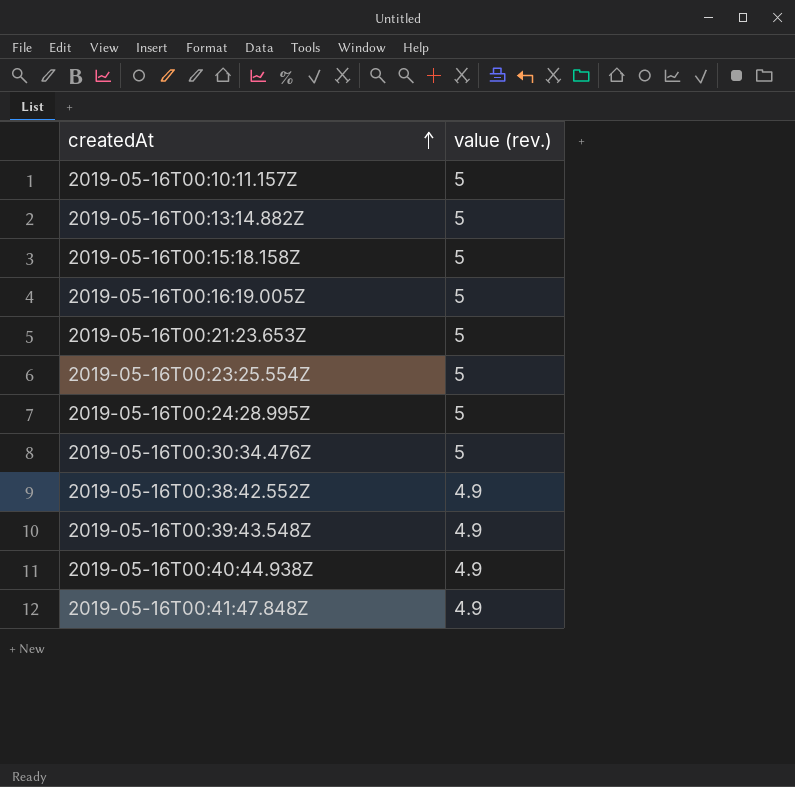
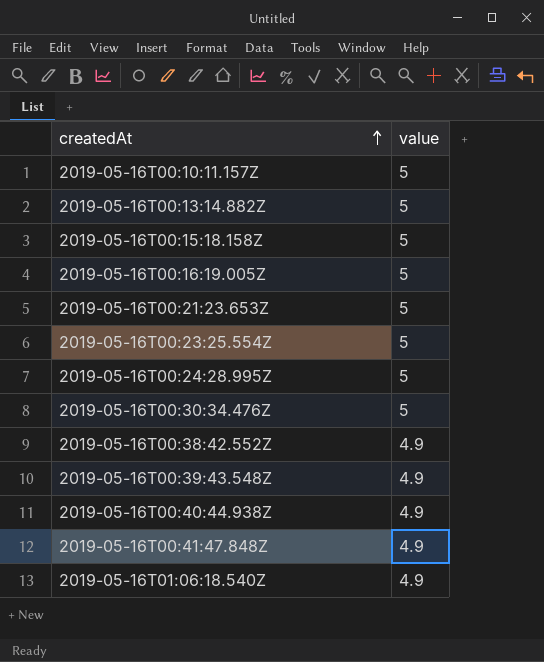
column name: value (rev.) -> value
row 2019-05-16T01:06:18.540Z: none -> 4.9

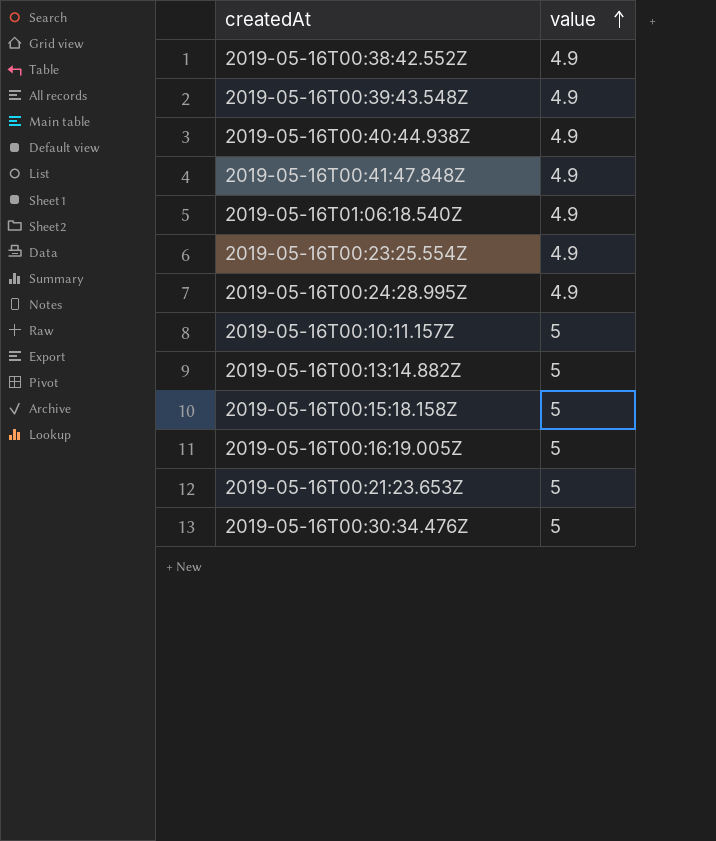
row order: createdAt ascending -> value ascending
2019-05-16T00:23:25.554Z | value: 5 -> 4.9
2019-05-16T00:24:28.995Z | value: 5 -> 4.9

